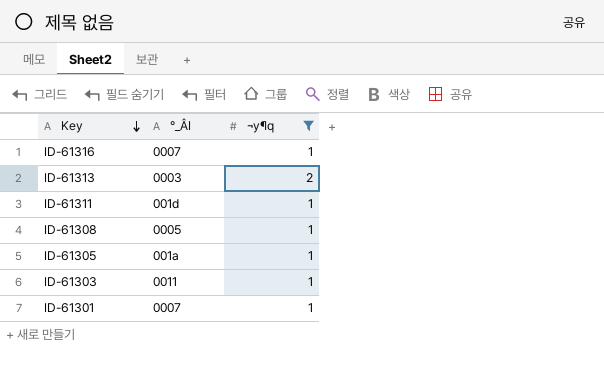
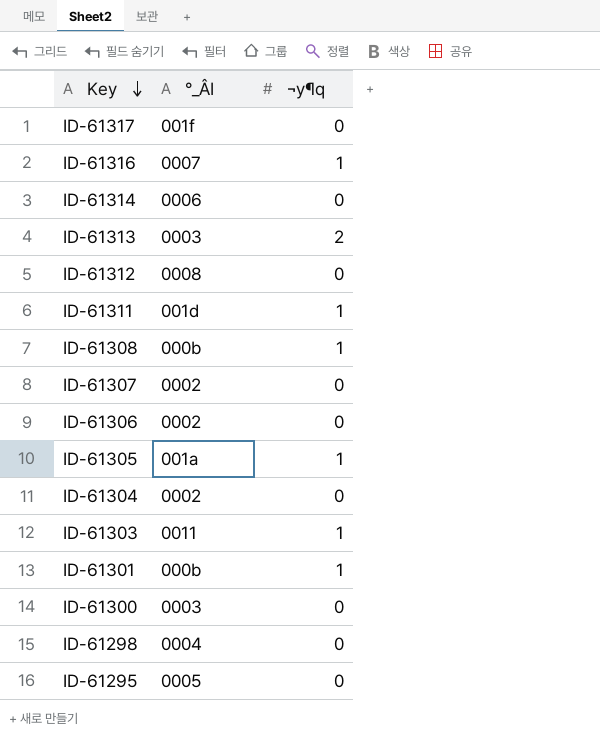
filter: ¬y¶q != 0 -> none
ID-61308 | °_ÂI: 0005 -> 000b
ID-61301 | °_ÂI: 0007 -> 000b

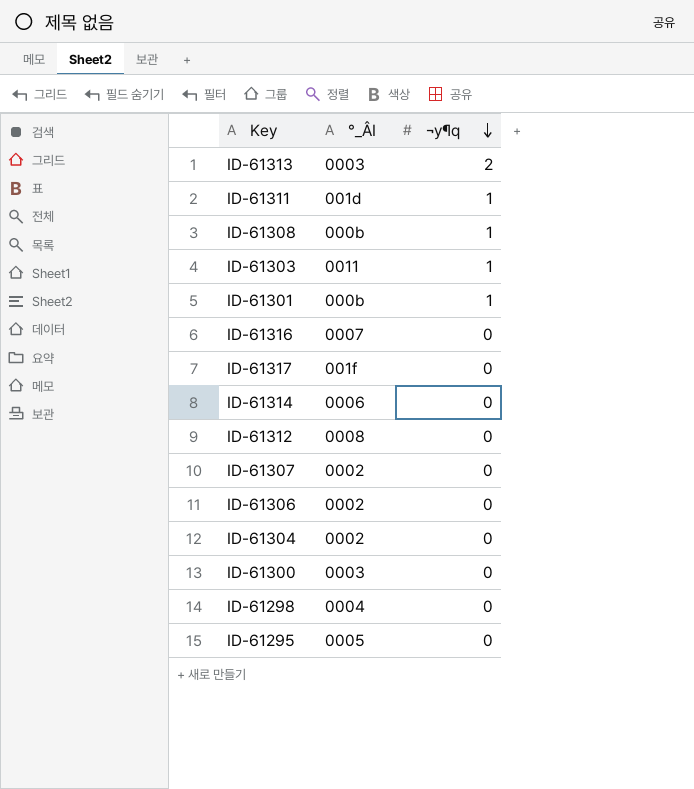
row order: Key descending -> ¬y¶q descending
row ID-61305: 001a | 1 -> none
ID-61316 | ¬y¶q: 1 -> 0

